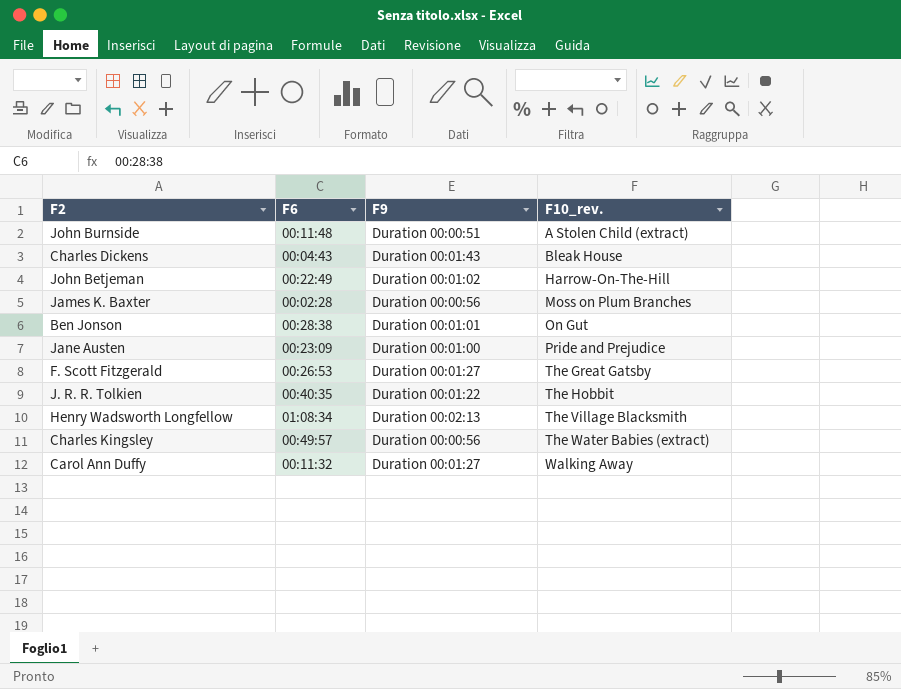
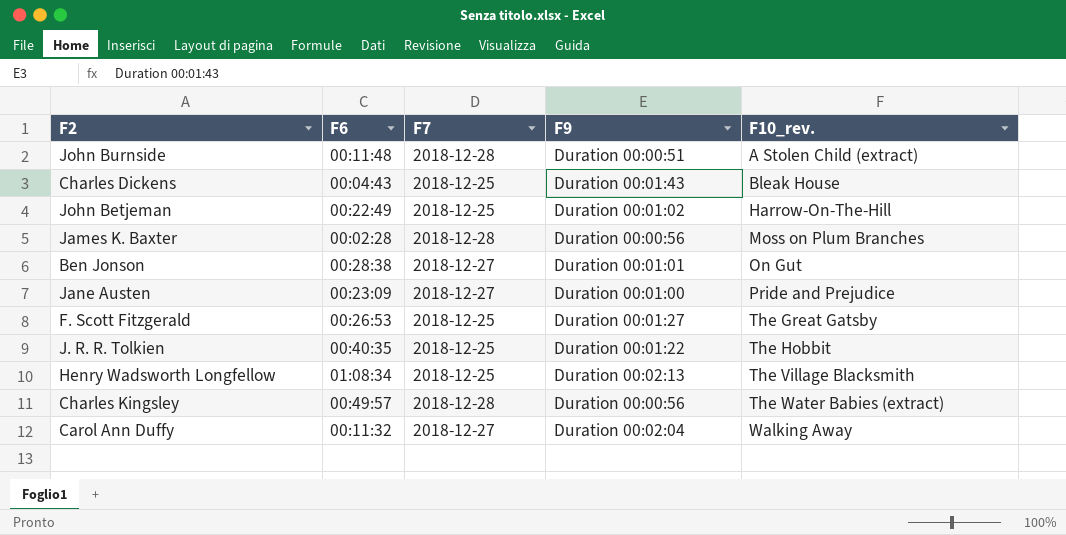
column F7 | position: none -> 3
Carol Ann Duffy | F9: Duration 00:01:27 -> Duration 00:02:04

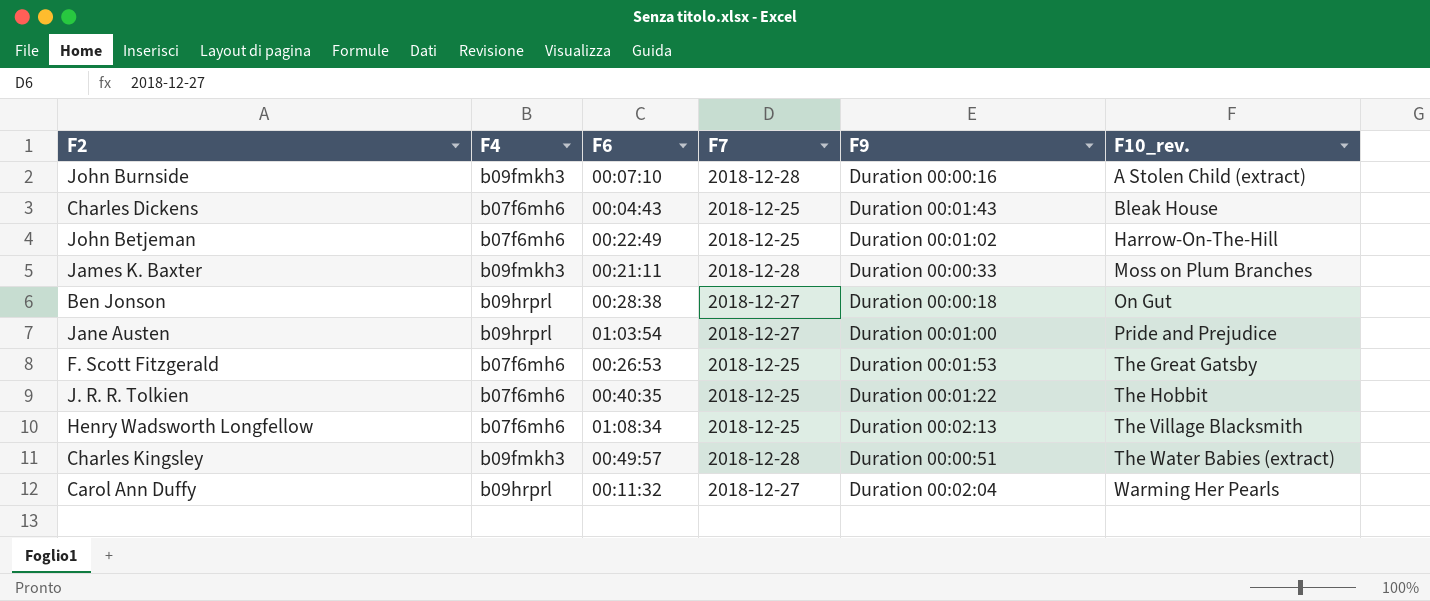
column F4 | position: none -> 2
John Burnside | F6: 00:11:48 -> 00:07:10
John Burnside | F9: Duration 00:00:51 -> Duration 00:00:16
James K. Baxter | F6: 00:02:28 -> 00:21:11
James K. Baxter | F9: Duration 00:00:56 -> Duration 00:00:33
Ben Jonson | F9: Duration 00:01:01 -> Duration 00:00:18
Jane Austen | F6: 00:23:09 -> 01:03:54
F. Scott Fitzgerald | F9: Duration 00:01:27 -> Duration 00:01:53
Charles Kingsley | F9: Duration 00:00:56 -> Duration 00:00:51
Carol Ann Duffy | F10_rev.: Walking Away -> Warming Her Pearls

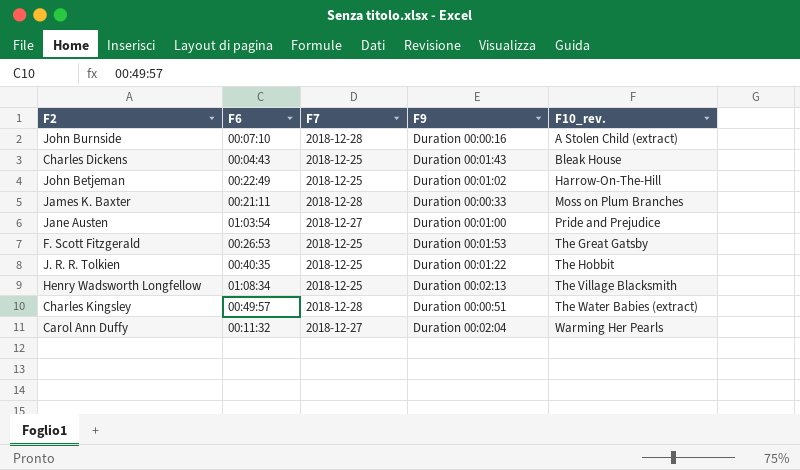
column F4 | position: 2 -> none
row Ben Jonson: b09hrprl | 00:28:38 | 2018-12-27 | Duration 00:00:18 | On Gut -> none

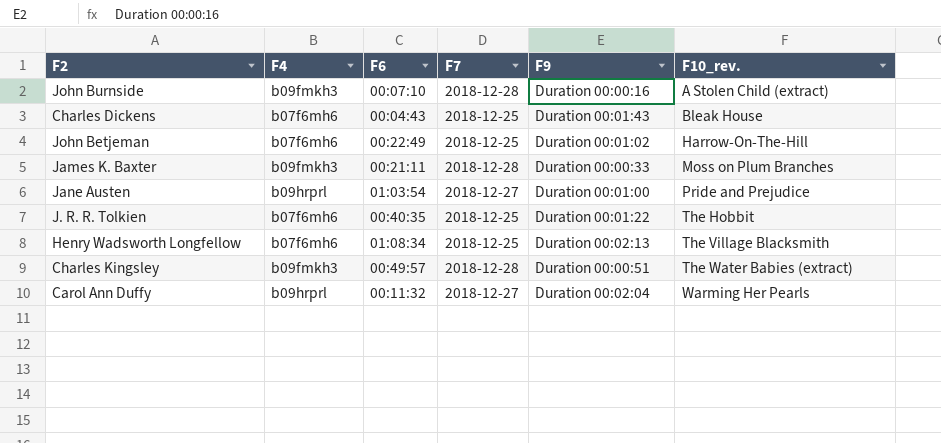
column F4 | position: none -> 2
row F. Scott Fitzgerald: 00:26:53 | 2018-12-25 | Duration 00:01:53 | The Great Gatsby -> none

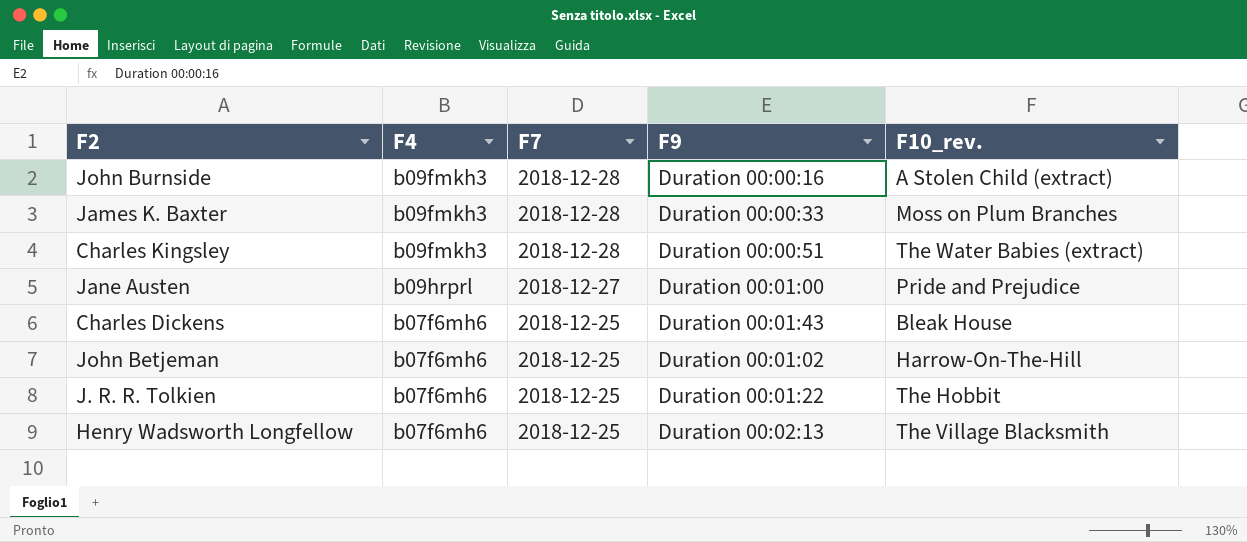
row order: F10_rev. ascending -> F7 descending
column F6 | position: 3 -> none
row Carol Ann Duffy: b09hrprl | 00:11:32 | 2018-12-27 | Duration 00:02:04 | Warming Her Pearls -> none

